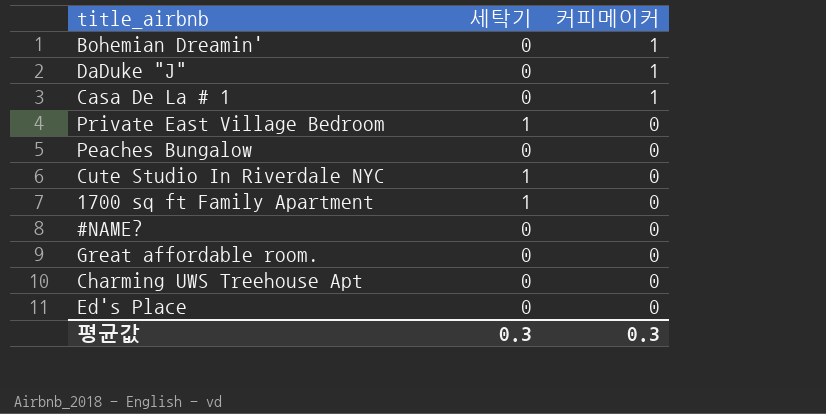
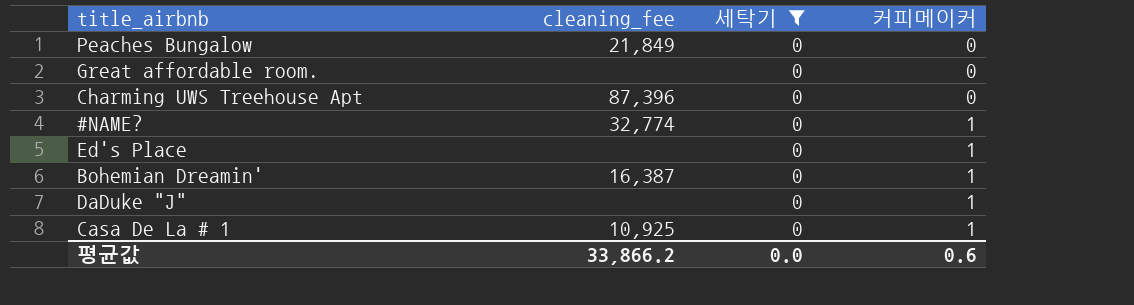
filter: none -> 세탁기 = 0
row order: 커피메이커 descending -> 커피메이커 ascending
column cleaning_fee | position: none -> 2
#NAME? | 커피메이커: 0 -> 1
Ed's Place | 커피메이커: 0 -> 1
평균값 | 세탁기: 0.3 -> 0.0
평균값 | 커피메이커: 0.3 -> 0.6

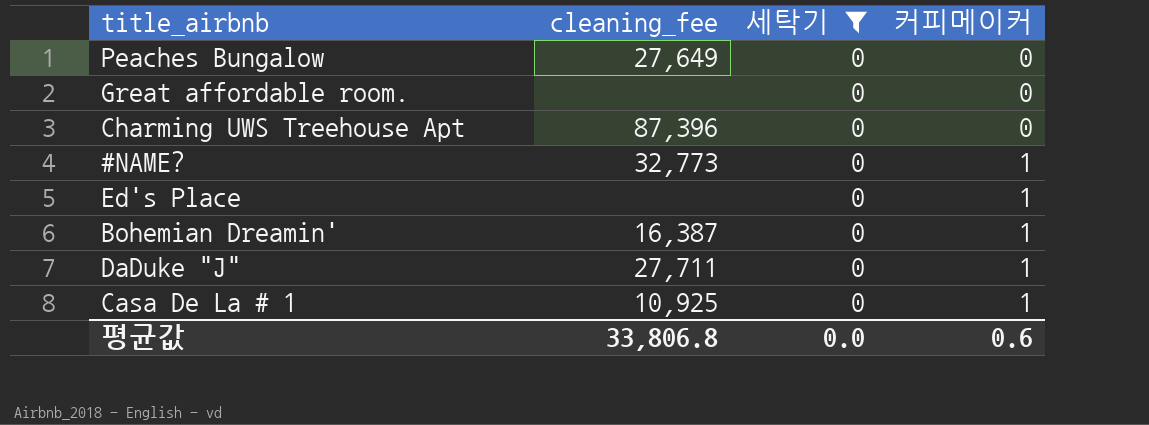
Peaches Bungalow | cleaning_fee: 21,849 -> 27,649
#NAME? | cleaning_fee: 32,774 -> 32,773
DaDuke "J" | cleaning_fee: none -> 27,711
평균값 | cleaning_fee: 33,866.2 -> 33,806.8

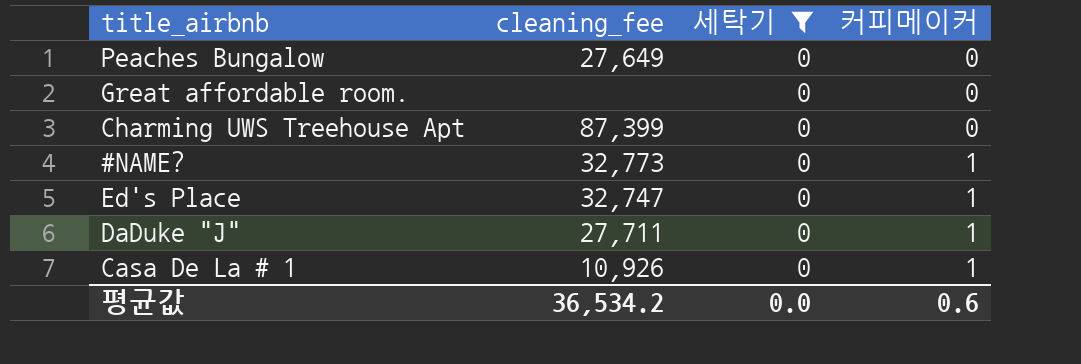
row Bohemian Dreamin': 16,387 | 0 | 1 -> none
Charming UWS Treehouse Apt | cleaning_fee: 87,396 -> 87,399
Ed's Place | cleaning_fee: none -> 32,747
Casa De La # 1 | cleaning_fee: 10,925 -> 10,926
평균값 | cleaning_fee: 33,806.8 -> 36,534.2

